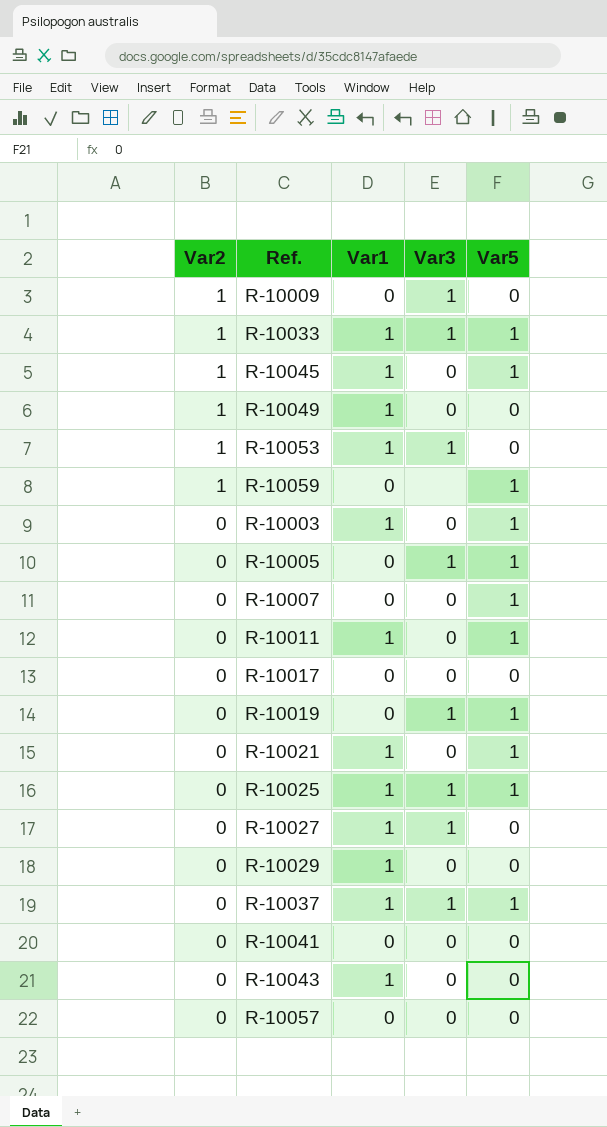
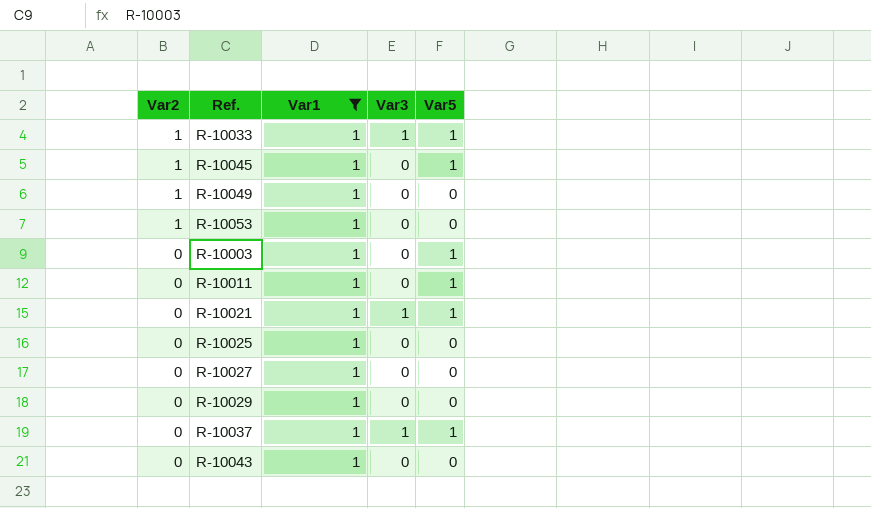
filter: none -> Var1 = 1
R-10053 | Var3: 1 -> 0
R-10021 | Var3: 0 -> 1
R-10025 | Var3: 1 -> 0
R-10025 | Var5: 1 -> 0
R-10027 | Var3: 1 -> 0

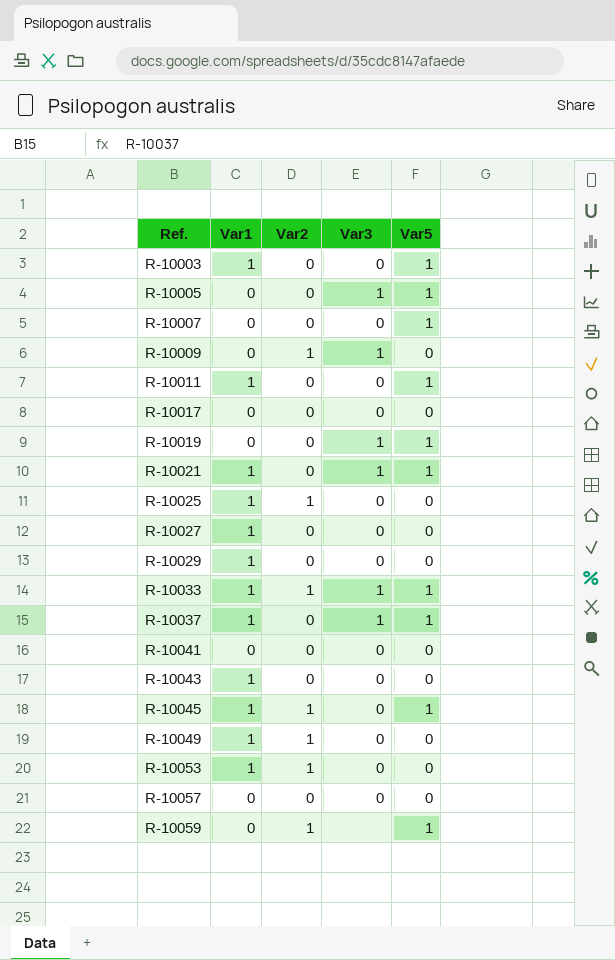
filter: Var1 = 1 -> none
row order: Var2 descending -> Ref. ascending
column Var2 | position: 1 -> 3
R-10025 | Var2: 0 -> 1

